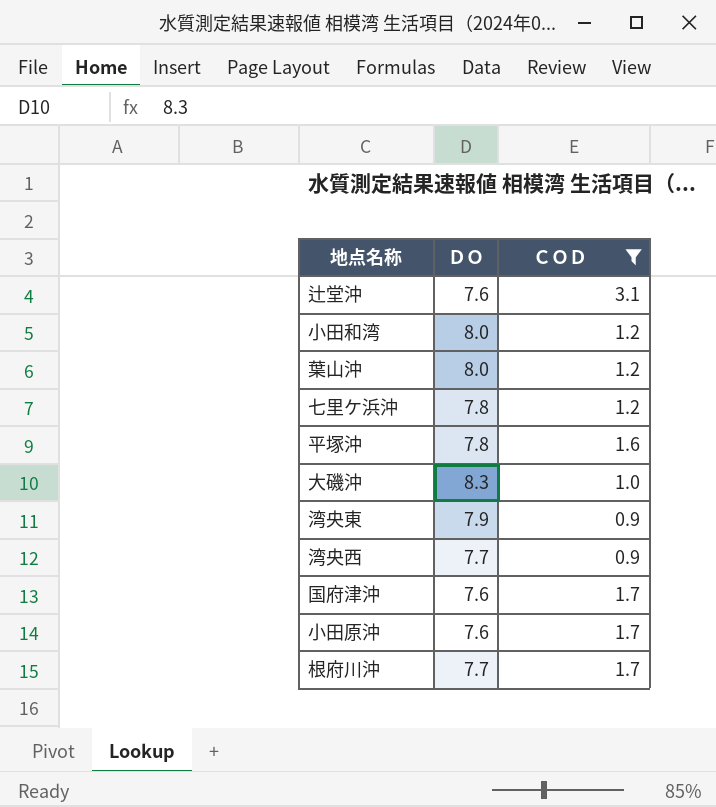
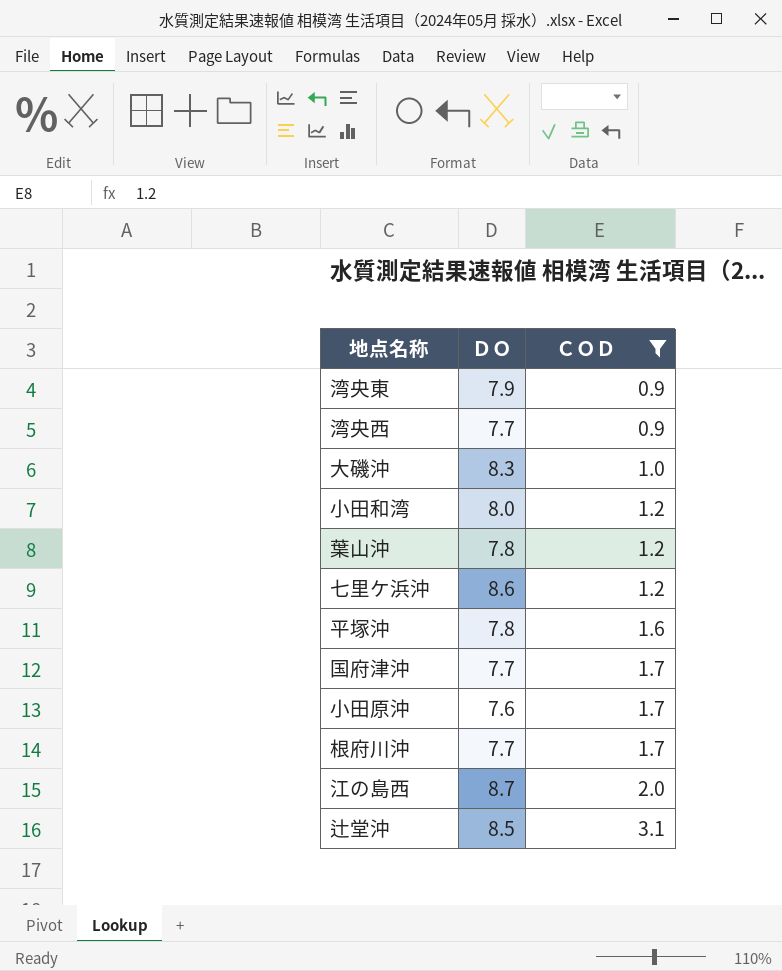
row order: none -> ＣＯＤ ascending
葉山沖 | ＤＯ: 8.0 -> 7.8
七里ケ浜沖 | ＤＯ: 7.8 -> 8.6
国府津沖 | ＤＯ: 7.6 -> 7.7
row 江の島西: none -> 8.7 | 2.0
辻堂沖 | ＤＯ: 7.6 -> 8.5

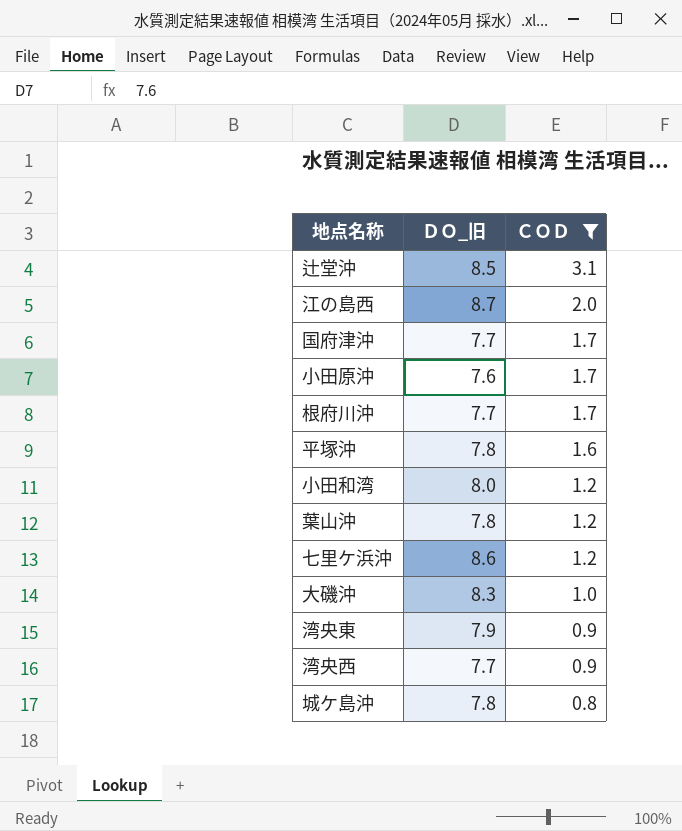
row order: ＣＯＤ ascending -> ＣＯＤ descending
column name: ＤＯ -> ＤＯ_旧
row 城ケ島沖: none -> 7.8 | 0.8

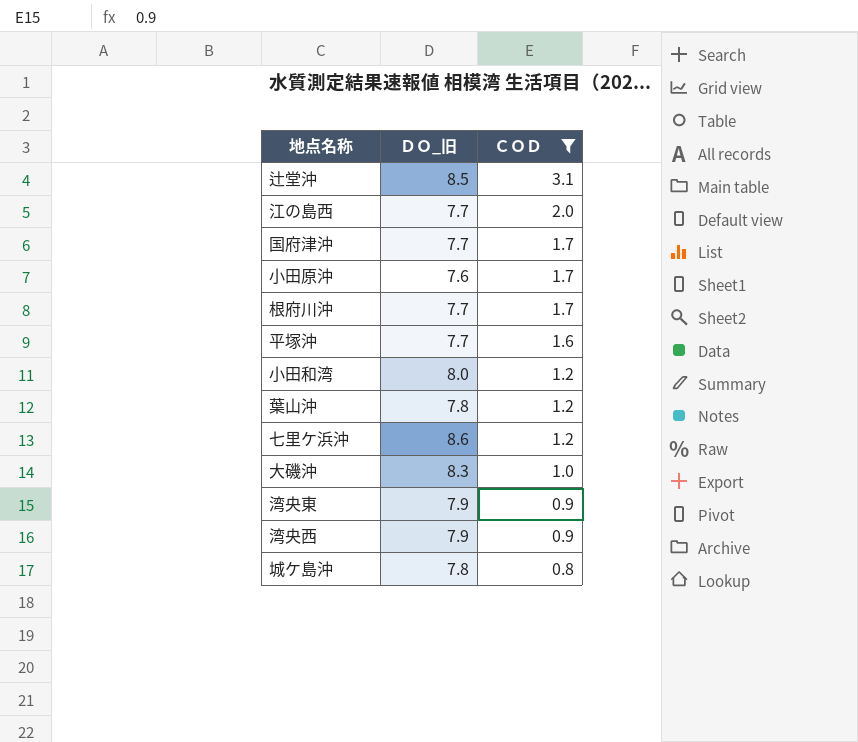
江の島西 | ＤＯ_旧: 8.7 -> 7.7
平塚沖 | ＤＯ_旧: 7.8 -> 7.7
湾央西 | ＤＯ_旧: 7.7 -> 7.9

